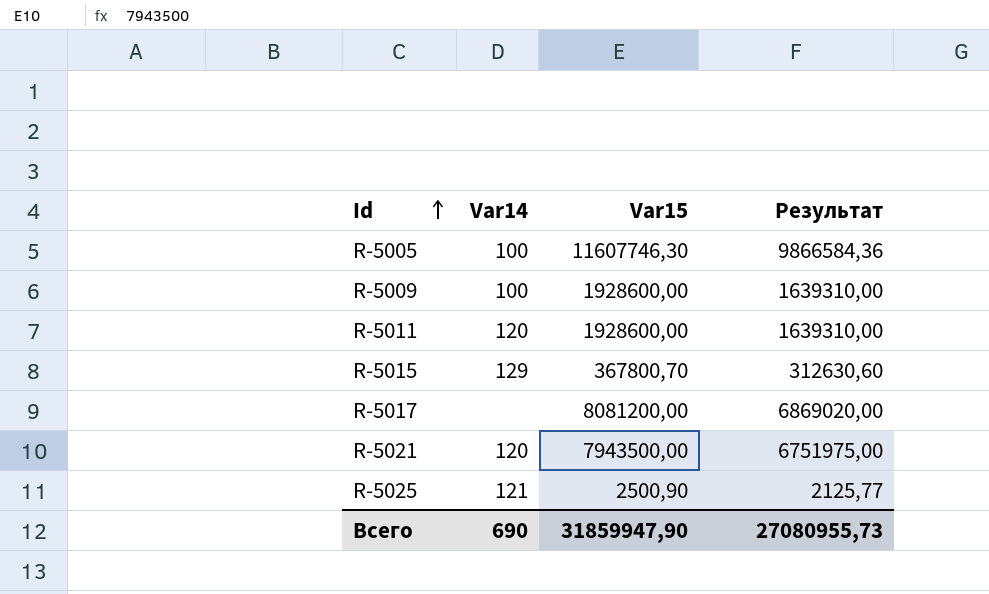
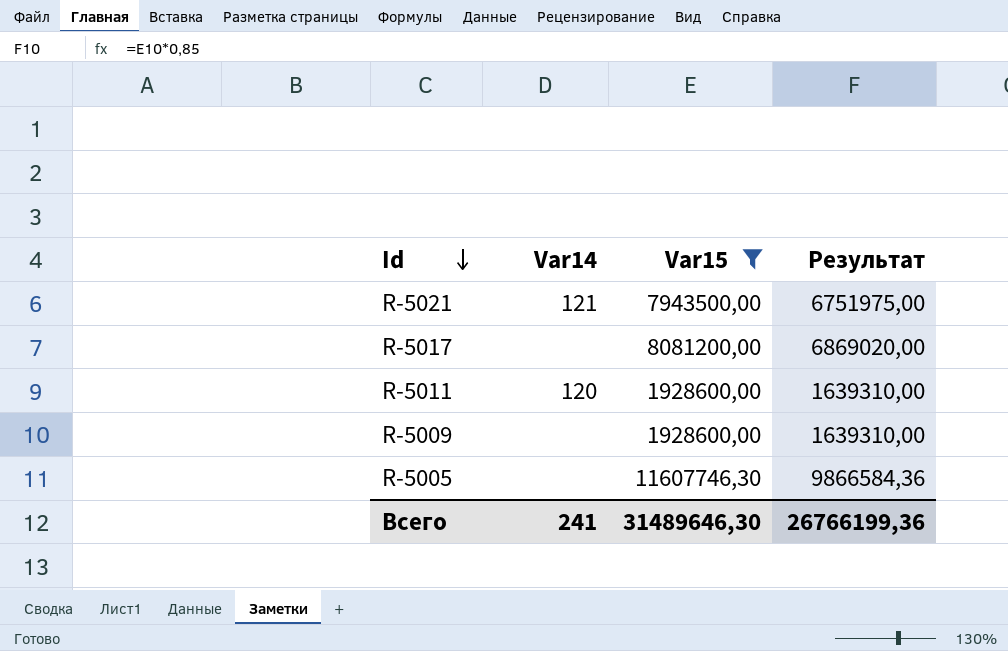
filter: none -> Var15 >= 1928600,00
row order: Id ascending -> Id descending
R-5021 | Var14: 120 -> 121
R-5009 | Var14: 100 -> none
R-5005 | Var14: 100 -> none
Всего | Var14: 690 -> 241
Всего | Var15: 31859947,90 -> 31489646,30
Всего | Результат: 27080955,73 -> 26766199,36

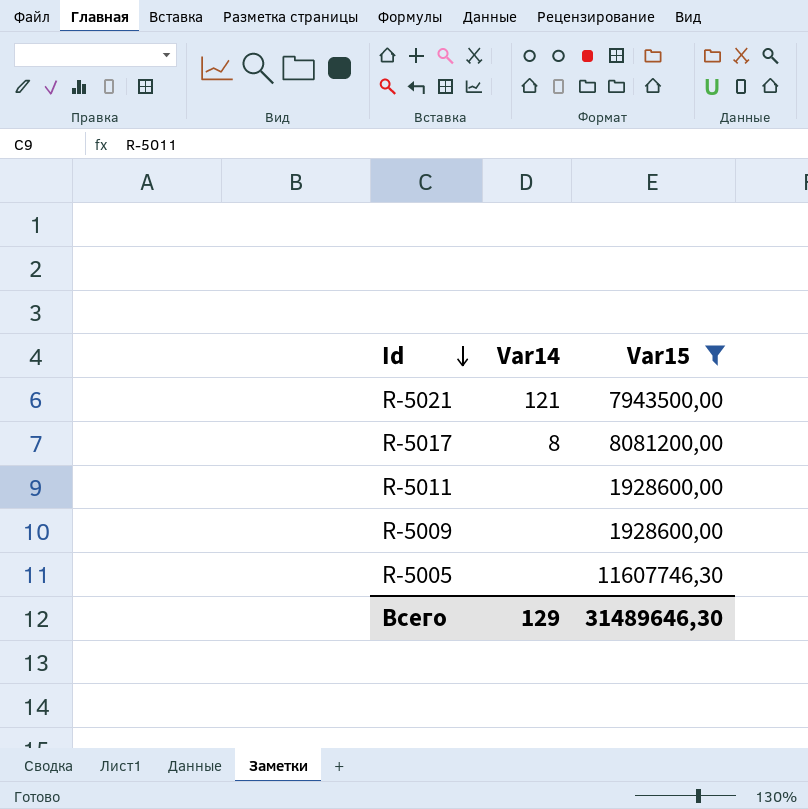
column Результат | formula: [Var15] * 0,85 -> none
R-5017 | Var14: none -> 8
R-5011 | Var14: 120 -> none
Всего | Var14: 241 -> 129

